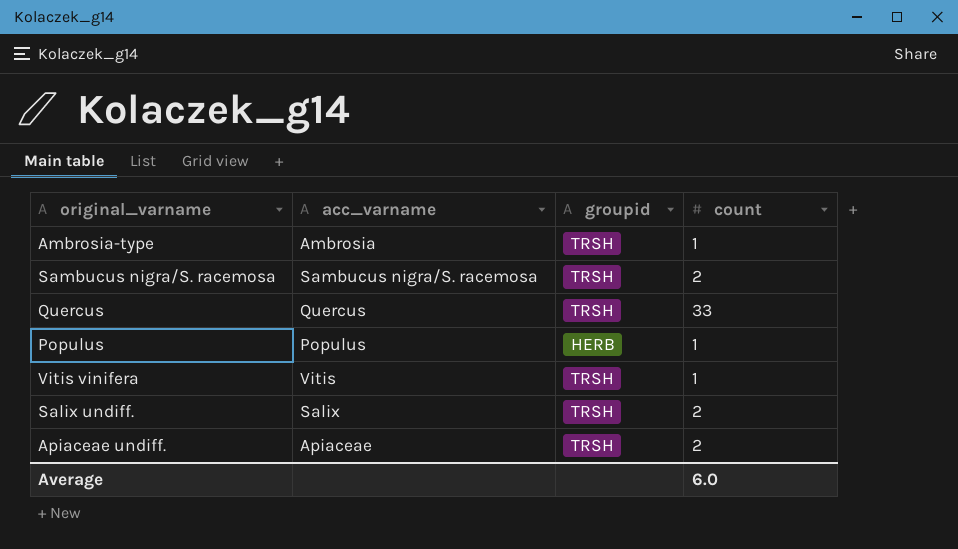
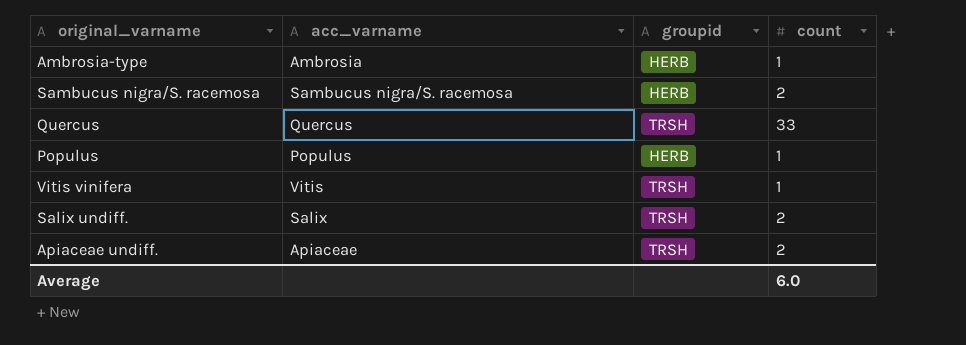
Ambrosia-type | groupid: TRSH -> HERB
Sambucus nigra/S. racemosa | groupid: TRSH -> HERB

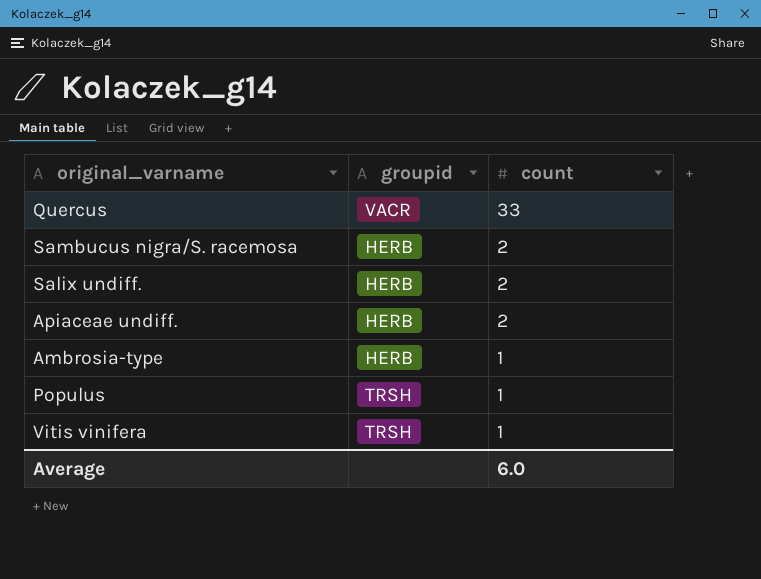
row order: none -> count descending
column acc_varname | position: 2 -> none
Quercus | groupid: TRSH -> VACR
Salix undiff. | groupid: TRSH -> HERB
Apiaceae undiff. | groupid: TRSH -> HERB
Populus | groupid: HERB -> TRSH

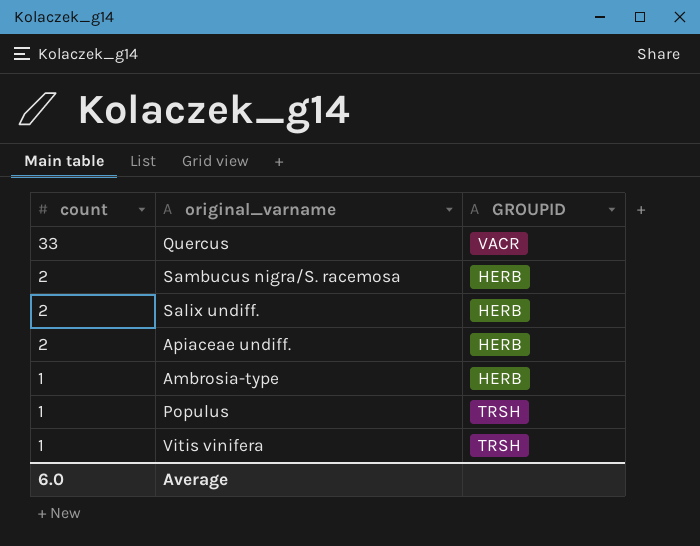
column count | position: 3 -> 1
column name: groupid -> GROUPID

